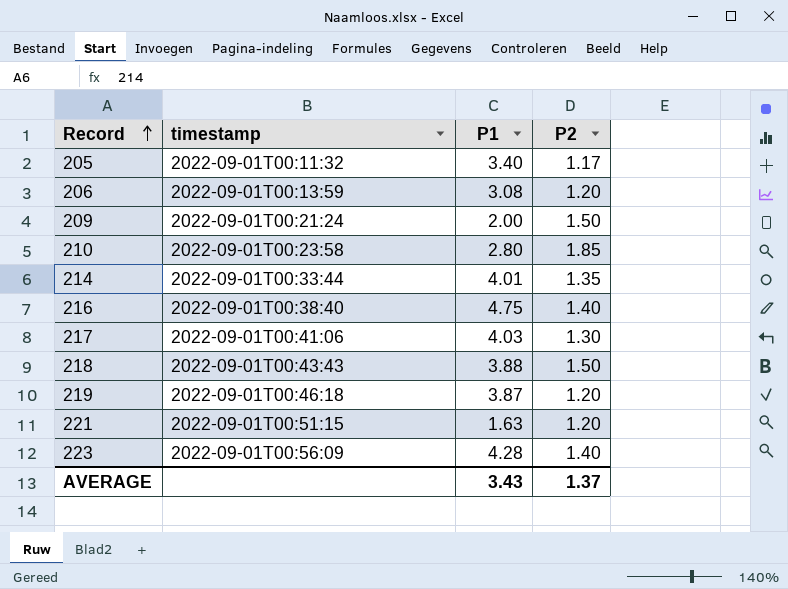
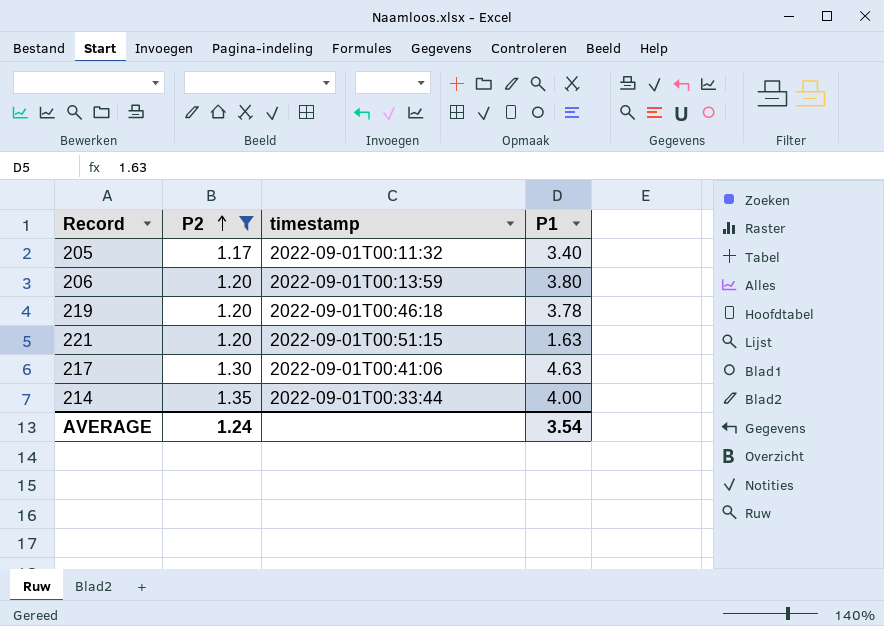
filter: none -> P2 <= 1.35
row order: Record ascending -> P2 ascending
column P2 | position: 4 -> 2
206 | P1: 3.08 -> 3.80
219 | P1: 3.87 -> 3.78
217 | P1: 4.03 -> 4.63
214 | P1: 4.01 -> 4.00
AVERAGE | P2: 1.37 -> 1.24
AVERAGE | P1: 3.43 -> 3.54

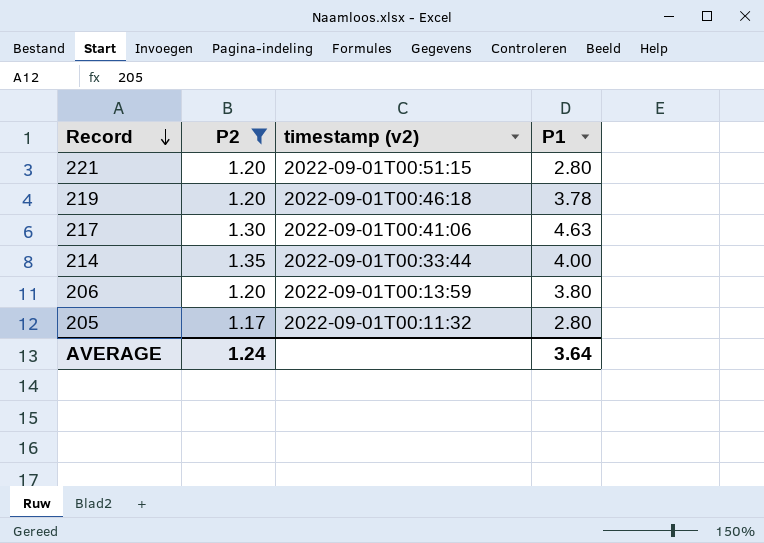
row order: P2 ascending -> Record descending
column name: timestamp -> timestamp (v2)
221 | P1: 1.63 -> 2.80
205 | P1: 3.40 -> 2.80
AVERAGE | P1: 3.54 -> 3.64

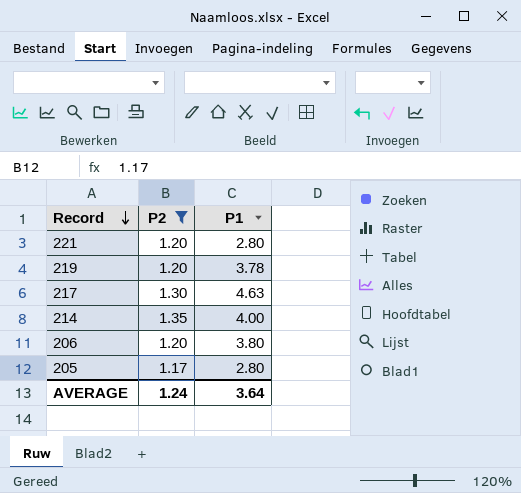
column timestamp (v2) | position: 3 -> none

